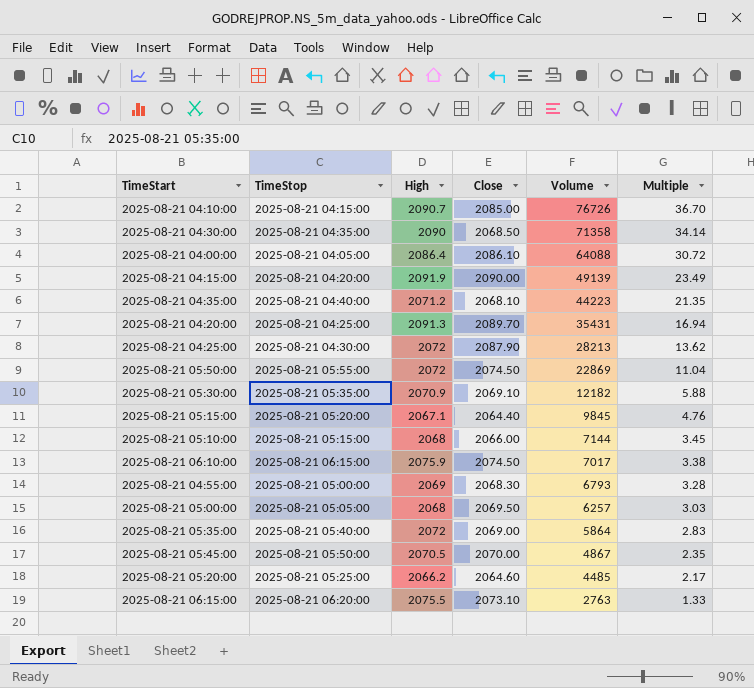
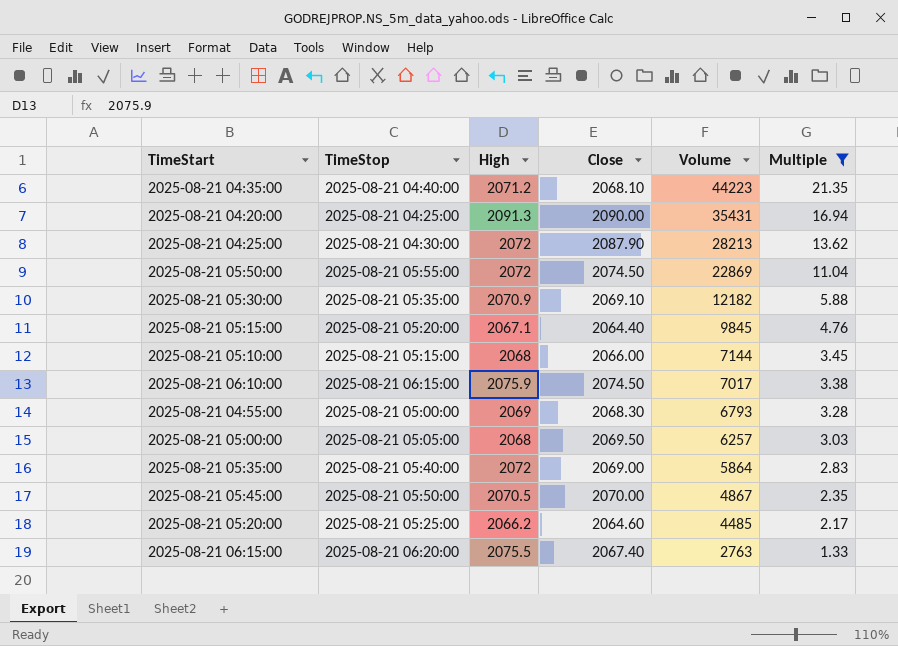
filter: none -> Multiple <= 21.35
2025-08-21 04:20:00 | Close: 2089.70 -> 2090.00
2025-08-21 06:15:00 | Close: 2073.10 -> 2067.40

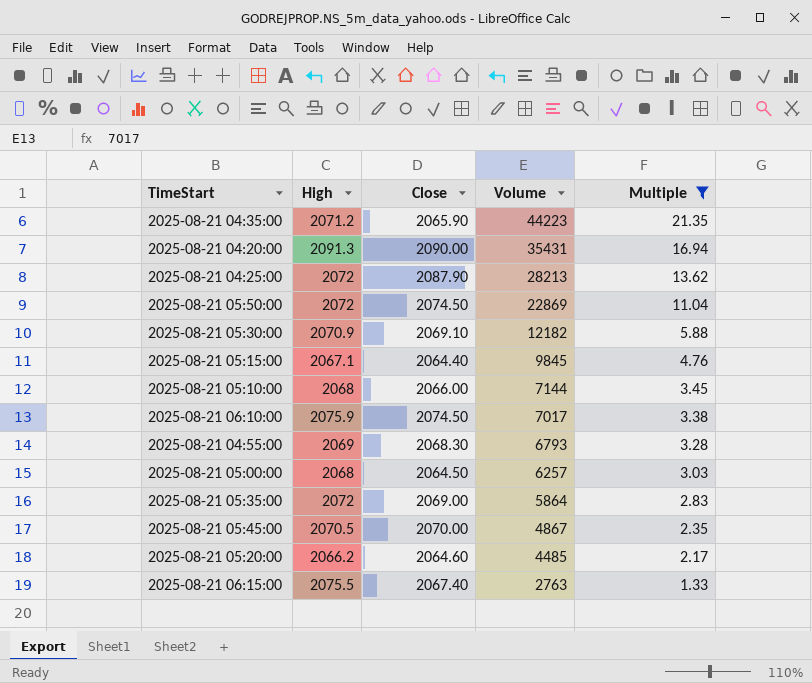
column TimeStop | position: 2 -> none
2025-08-21 04:35:00 | Close: 2068.10 -> 2065.90
2025-08-21 05:00:00 | Close: 2069.50 -> 2064.50

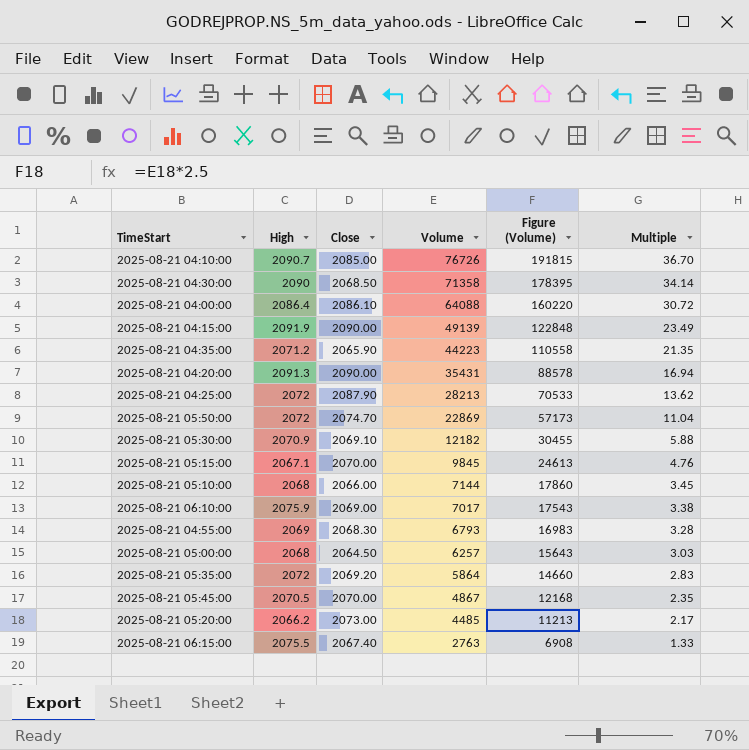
filter: Multiple <= 21.35 -> none
column Figure (Volume) | formula: none -> [Volume] * 2.5
2025-08-21 05:50:00 | Close: 2074.50 -> 2074.70
2025-08-21 05:15:00 | Close: 2064.40 -> 2070.00
2025-08-21 06:10:00 | Close: 2074.50 -> 2069.00
2025-08-21 05:35:00 | Close: 2069.00 -> 2069.20
2025-08-21 05:20:00 | Close: 2064.60 -> 2073.00

